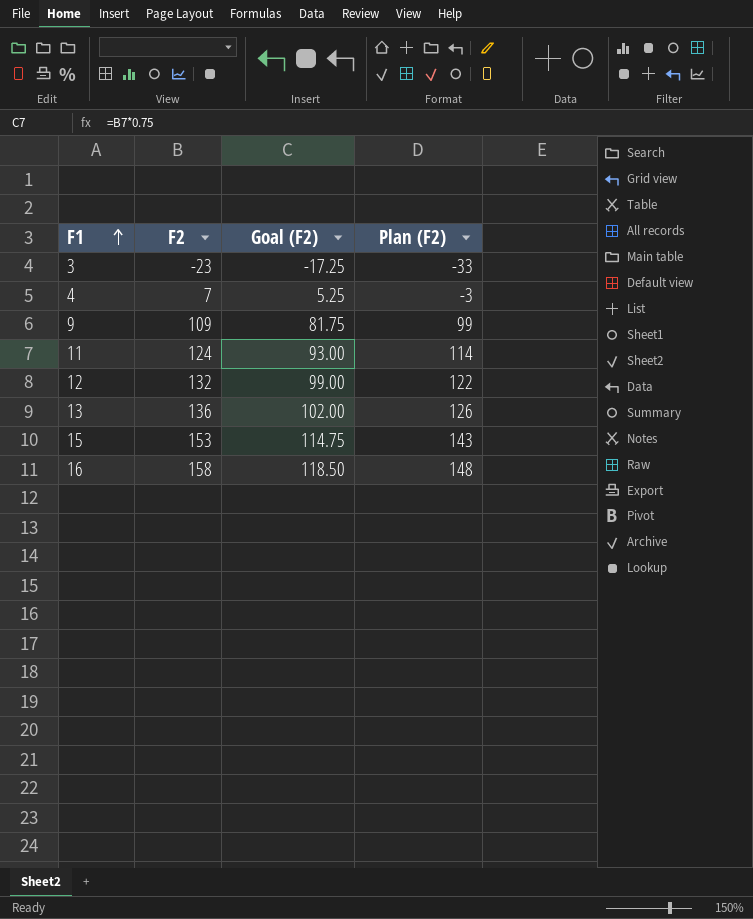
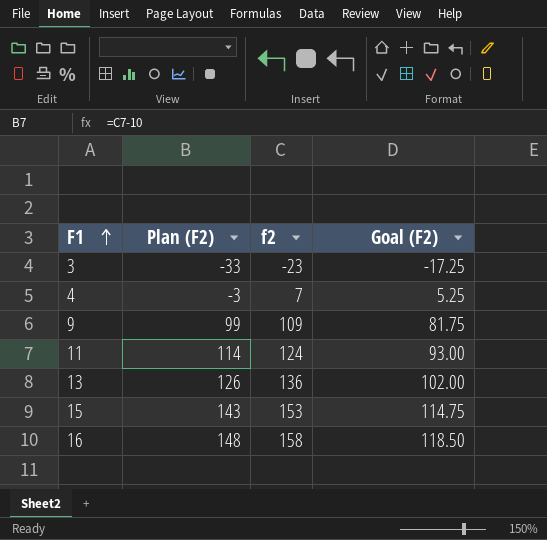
column Plan (F2) | position: 4 -> 2
column name: F2 -> f2
row 12: 132 | 99.00 | 122 -> none

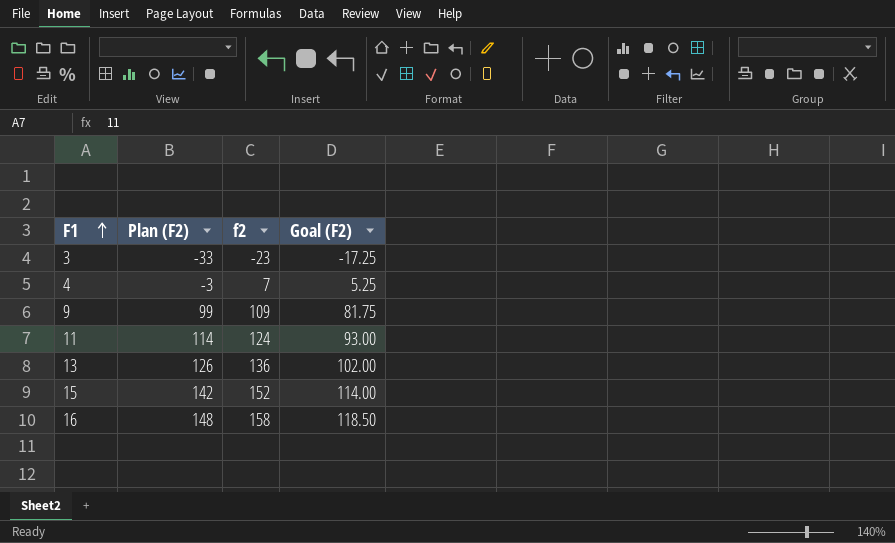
15 | Plan (F2): 143 -> 142
15 | f2: 153 -> 152
15 | Goal (F2): 114.75 -> 114.00

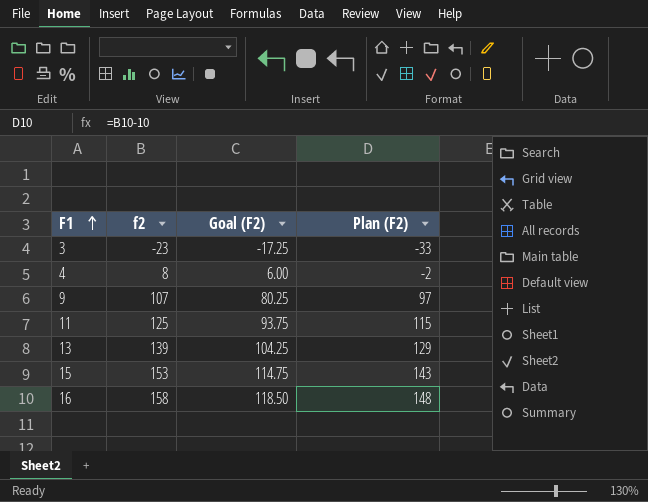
column Plan (F2) | position: 2 -> 4
4 | f2: 7 -> 8
4 | Goal (F2): 5.25 -> 6.00
4 | Plan (F2): -3 -> -2
9 | f2: 109 -> 107
9 | Goal (F2): 81.75 -> 80.25
9 | Plan (F2): 99 -> 97
11 | f2: 124 -> 125
11 | Goal (F2): 93.00 -> 93.75
11 | Plan (F2): 114 -> 115
13 | f2: 136 -> 139
13 | Goal (F2): 102.00 -> 104.25
13 | Plan (F2): 126 -> 129
15 | f2: 152 -> 153
15 | Goal (F2): 114.00 -> 114.75
15 | Plan (F2): 142 -> 143

